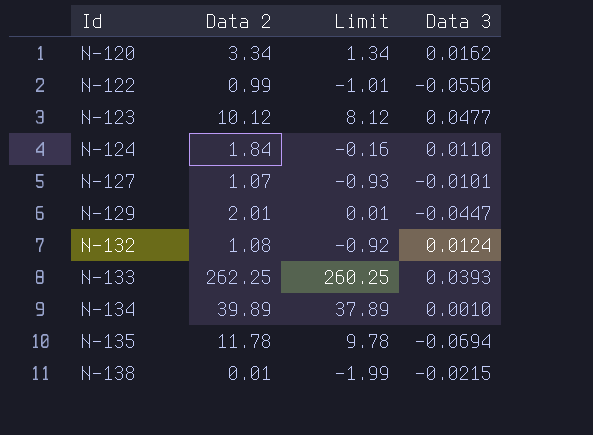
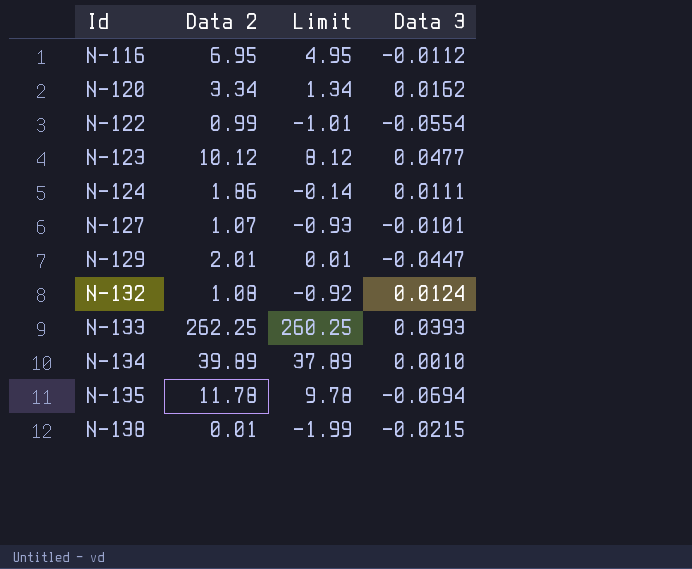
row N-116: none -> 6.95 | 4.95 | -0.0112
N-122 | Data 3: -0.0550 -> -0.0554
N-124 | Data 2: 1.84 -> 1.86
N-124 | Limit: -0.16 -> -0.14
N-124 | Data 3: 0.0110 -> 0.0111

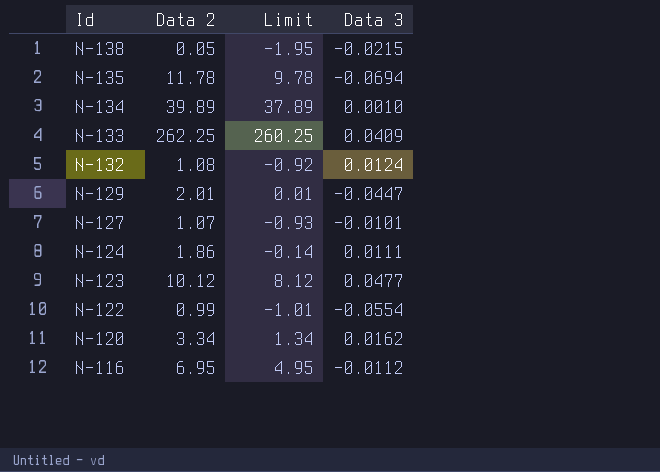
row order: Id ascending -> Id descending
N-138 | Data 2: 0.01 -> 0.05
N-138 | Limit: -1.99 -> -1.95
N-133 | Data 3: 0.0393 -> 0.0409

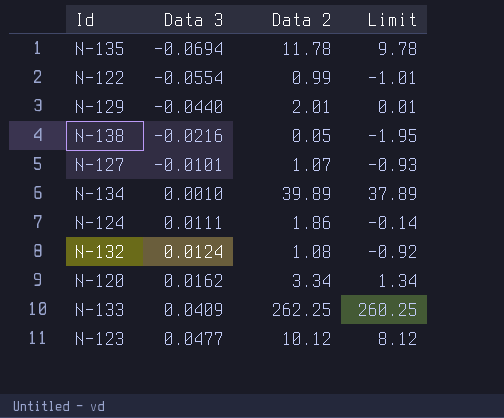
row order: Id descending -> Data 3 ascending
column Data 3 | position: 4 -> 2
row N-116: 6.95 | 4.95 | -0.0112 -> none
N-129 | Data 3: -0.0447 -> -0.0440
N-138 | Data 3: -0.0215 -> -0.0216

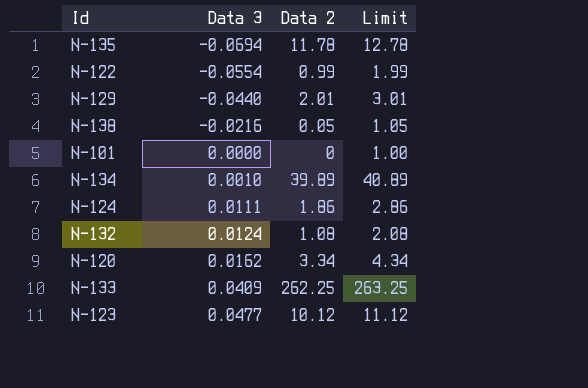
column Limit | formula: [Data 2] - 2 -> [Data 2] + 1
row N-127: -0.0101 | 1.07 | -0.93 -> none
row N-101: none -> 0.0000 | 0 | 1.00

